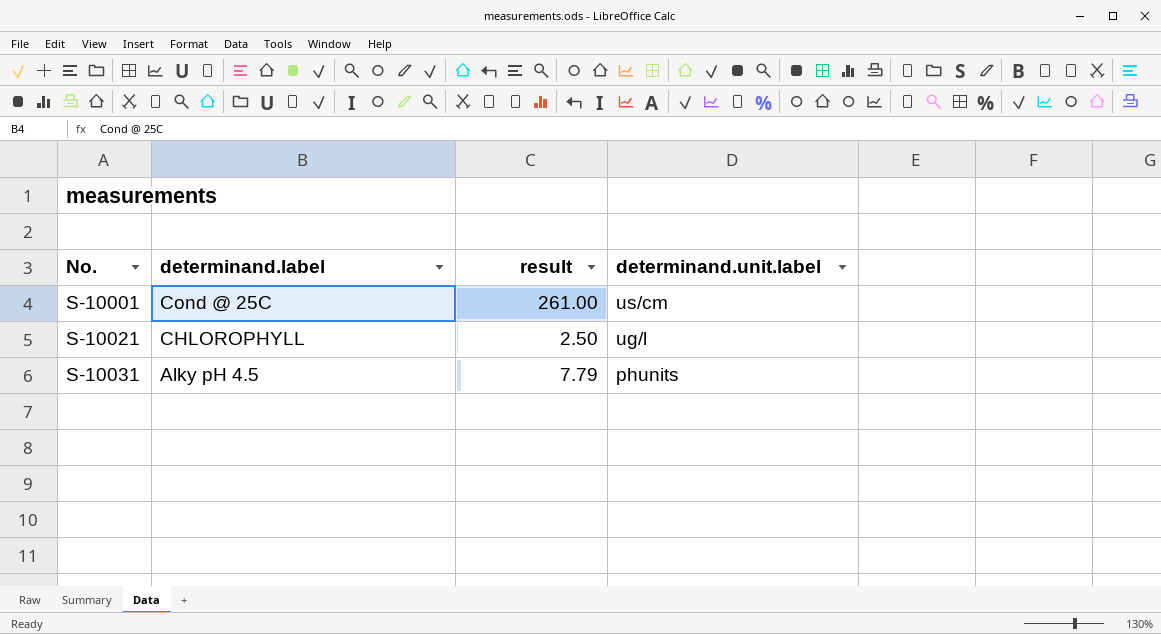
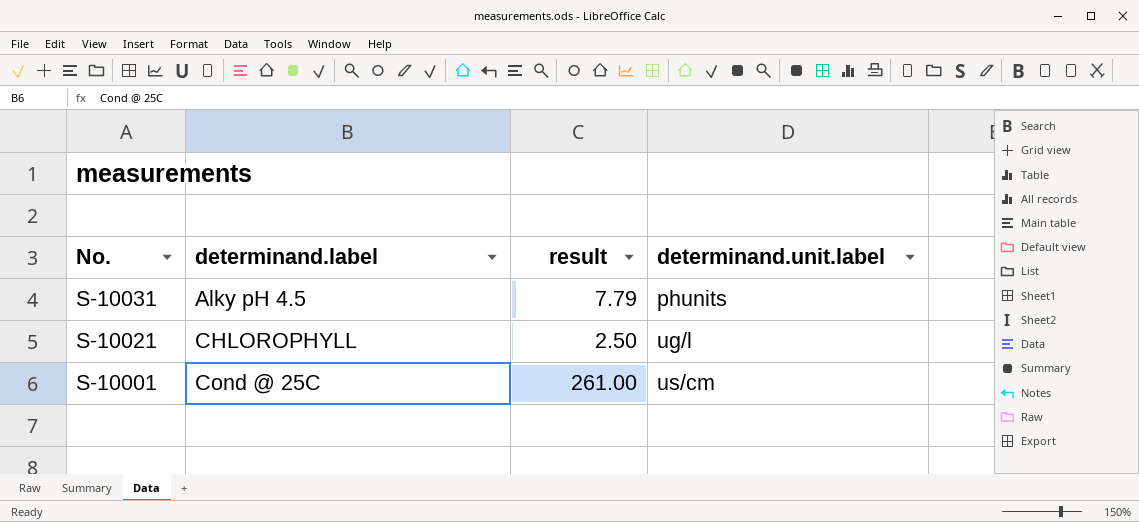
row order: No. ascending -> No. descending

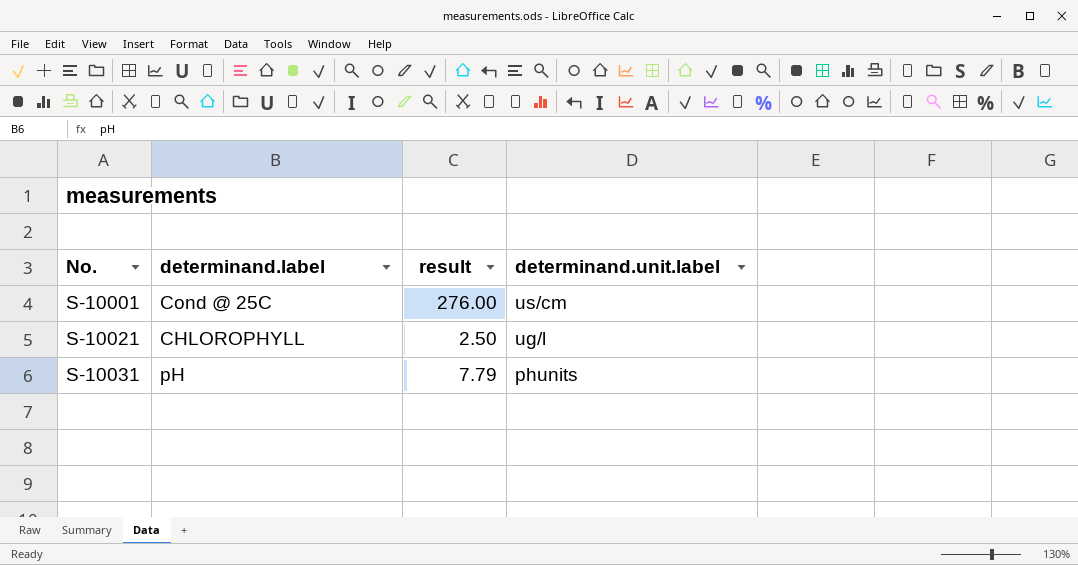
row order: No. descending -> No. ascending
S-10001 | result: 261.00 -> 276.00
S-10031 | determinand.label: Alky pH 4.5 -> pH

